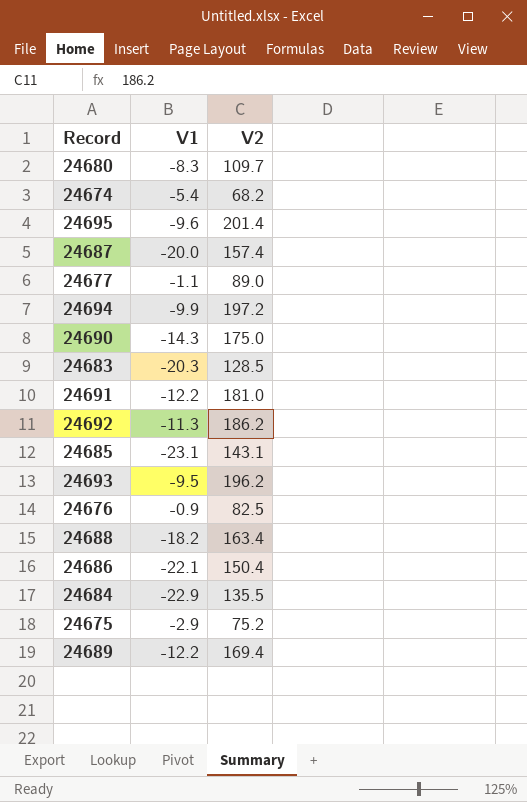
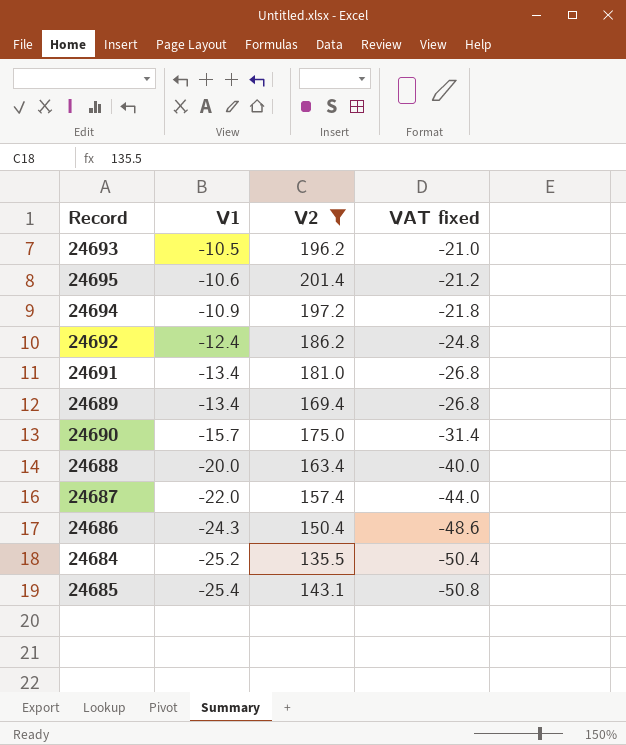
filter: none -> V2 >= 135.5
row order: none -> V1 descending
column VAT fixed | formula: none -> [V1] * 2
24693 | V1: -9.5 -> -10.5
24695 | V1: -9.6 -> -10.6
24694 | V1: -9.9 -> -10.9
24692 | V1: -11.3 -> -12.4
24691 | V1: -12.2 -> -13.4
24689 | V1: -12.2 -> -13.4
24690 | V1: -14.3 -> -15.7
24688 | V1: -18.2 -> -20.0
24687 | V1: -20.0 -> -22.0
24686 | V1: -22.1 -> -24.3
24684 | V1: -22.9 -> -25.2
24685 | V1: -23.1 -> -25.4

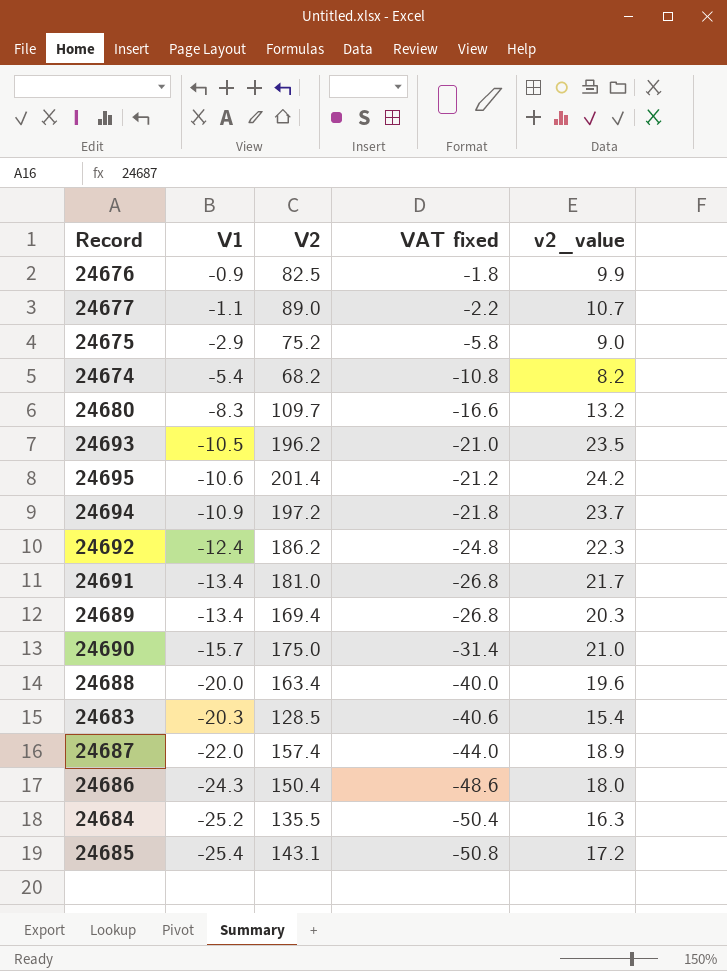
filter: V2 >= 135.5 -> none
column v2_value | formula: none -> [V2] * 0.12

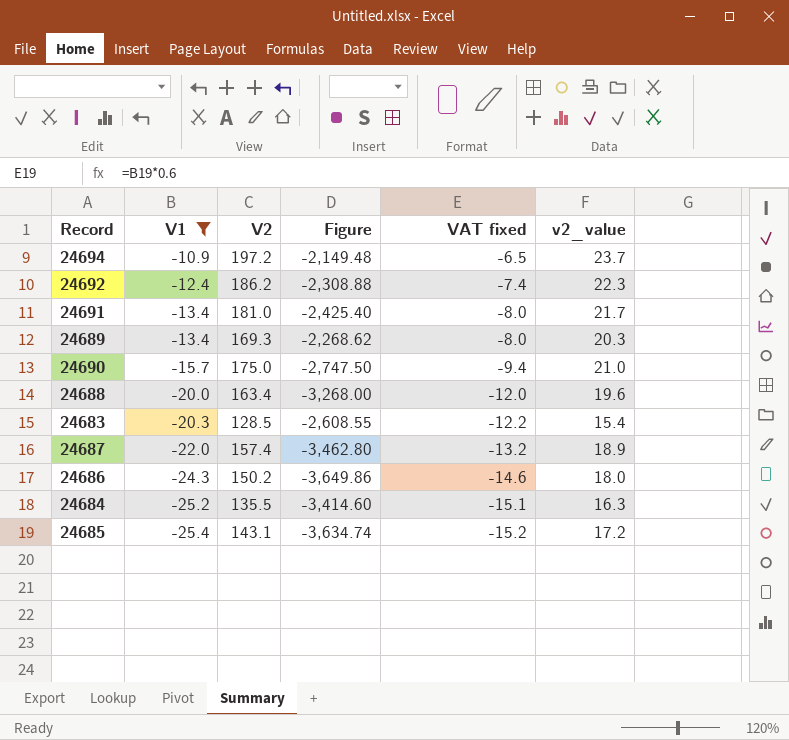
filter: none -> V1 <= -10.9
column Figure | formula: none -> [V1] * [V2]
column VAT fixed | formula: [V1] * 2 -> [V1] * 0.6
24689 | V2: 169.4 -> 169.3
24686 | V2: 150.4 -> 150.2

